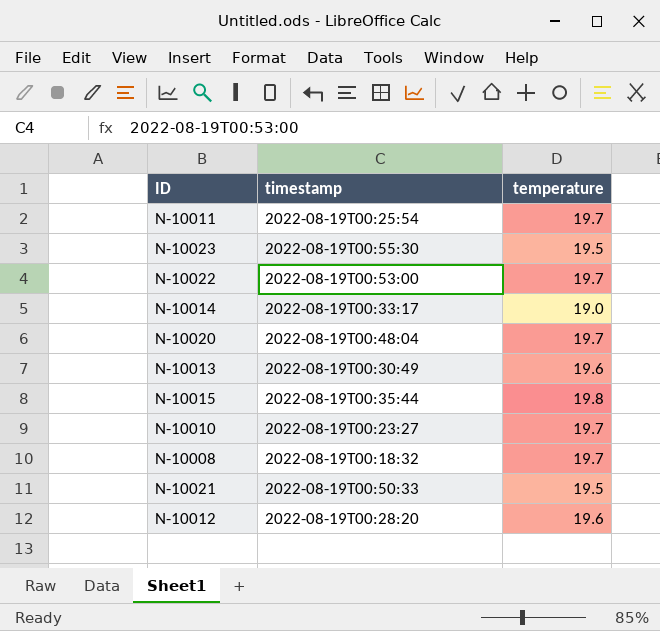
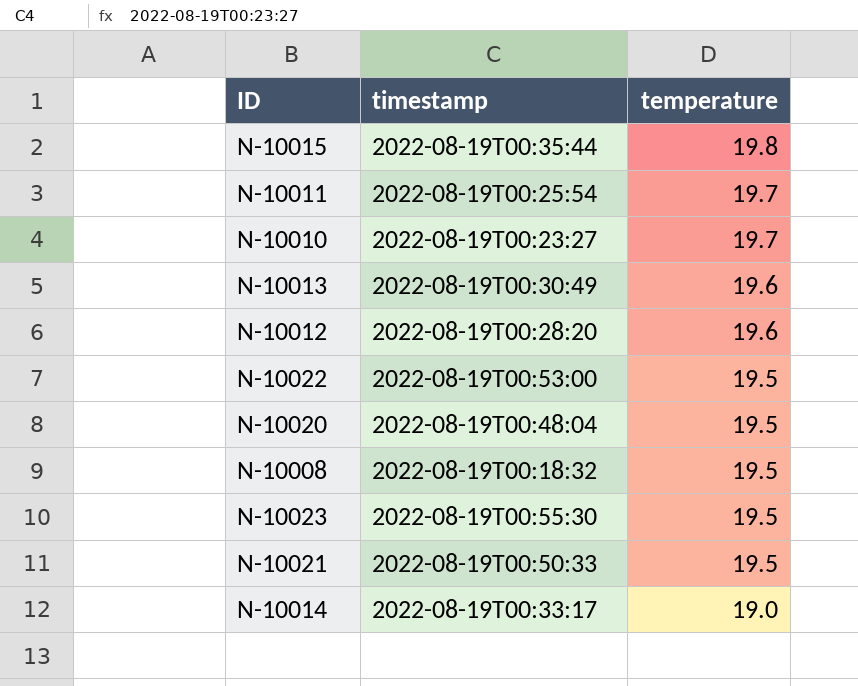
row order: none -> temperature descending
N-10022 | temperature: 19.7 -> 19.5
N-10020 | temperature: 19.7 -> 19.5
N-10008 | temperature: 19.7 -> 19.5

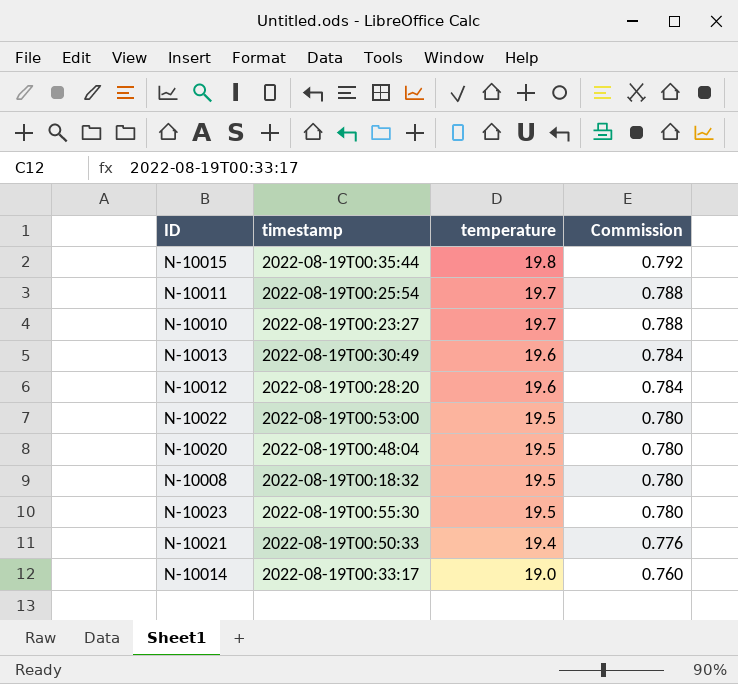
column Commission | formula: none -> [temperature] * 0.04
N-10021 | temperature: 19.5 -> 19.4

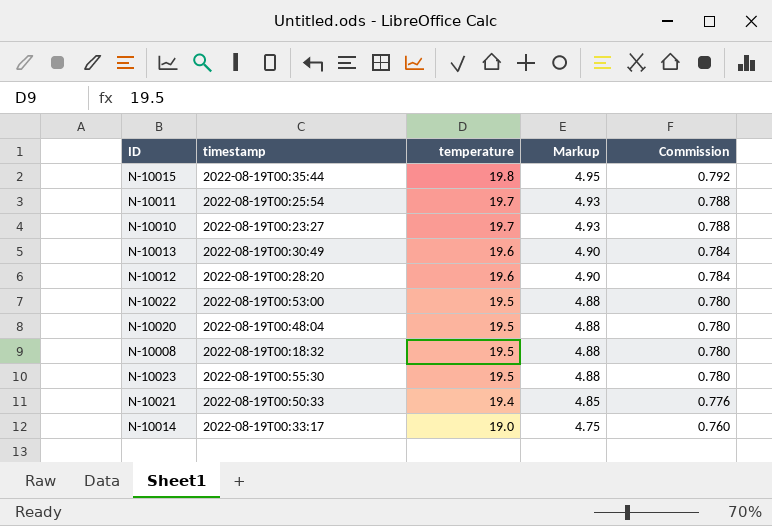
column Markup | formula: none -> [temperature] * 0.25

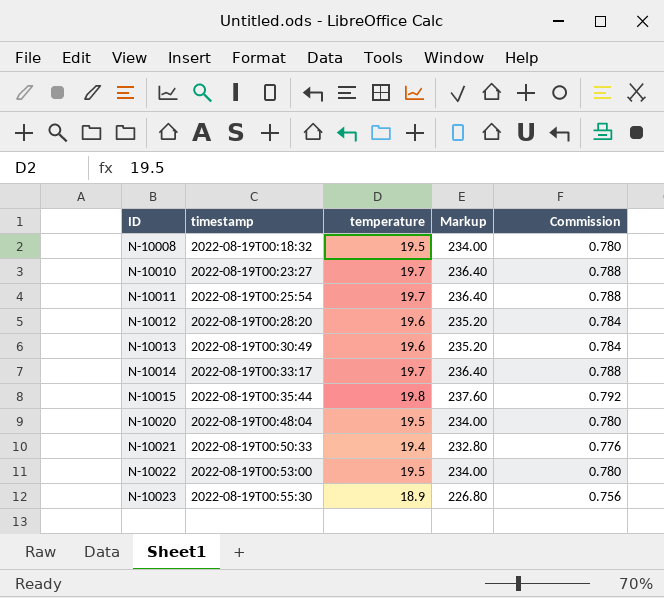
row order: temperature descending -> ID ascending
column Markup | formula: [temperature] * 0.25 -> [temperature] * 12
N-10014 | temperature: 19.0 -> 19.7
N-10014 | Commission: 0.760 -> 0.788
N-10023 | temperature: 19.5 -> 18.9
N-10023 | Commission: 0.780 -> 0.756

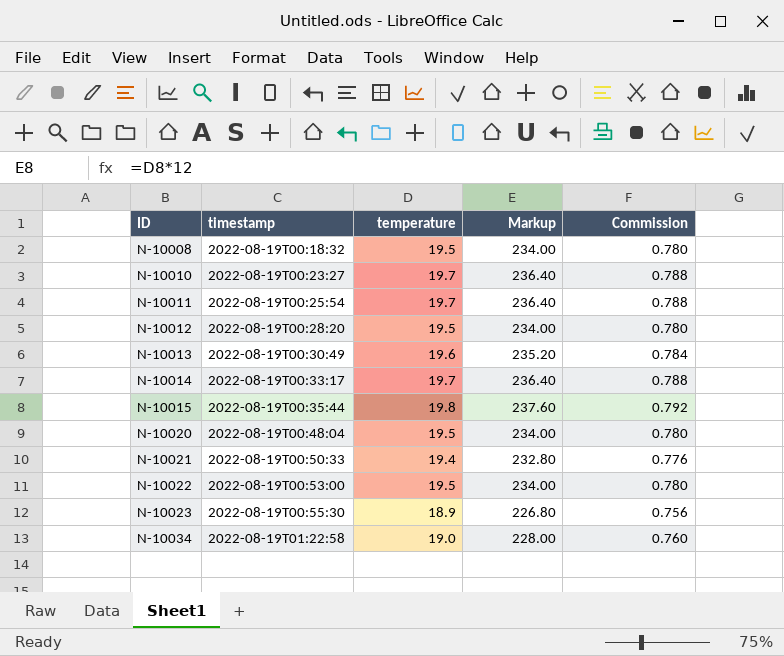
N-10012 | temperature: 19.6 -> 19.5
N-10012 | Markup: 235.20 -> 234.00
N-10012 | Commission: 0.784 -> 0.780
row N-10034: none -> 2022-08-19T01:22:58 | 19.0 | 228.00 | 0.760

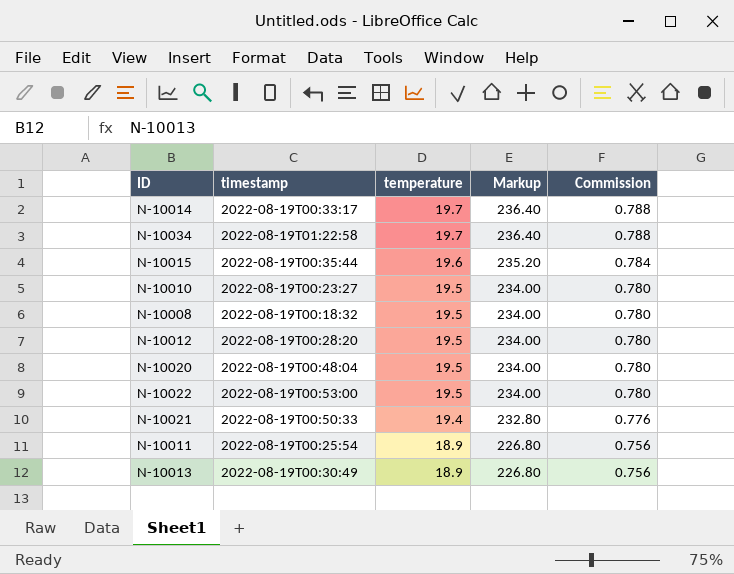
row order: ID ascending -> temperature descending
row N-10023: 2022-08-19T00:55:30 | 18.9 | 226.80 | 0.756 -> none
N-10034 | temperature: 19.0 -> 19.7
N-10034 | Markup: 228.00 -> 236.40
N-10034 | Commission: 0.760 -> 0.788
N-10015 | temperature: 19.8 -> 19.6
N-10015 | Markup: 237.60 -> 235.20
N-10015 | Commission: 0.792 -> 0.784
N-10010 | temperature: 19.7 -> 19.5
N-10010 | Markup: 236.40 -> 234.00
N-10010 | Commission: 0.788 -> 0.780
N-10011 | temperature: 19.7 -> 18.9
N-10011 | Markup: 236.40 -> 226.80
N-10011 | Commission: 0.788 -> 0.756
N-10013 | temperature: 19.6 -> 18.9
N-10013 | Markup: 235.20 -> 226.80
N-10013 | Commission: 0.784 -> 0.756

